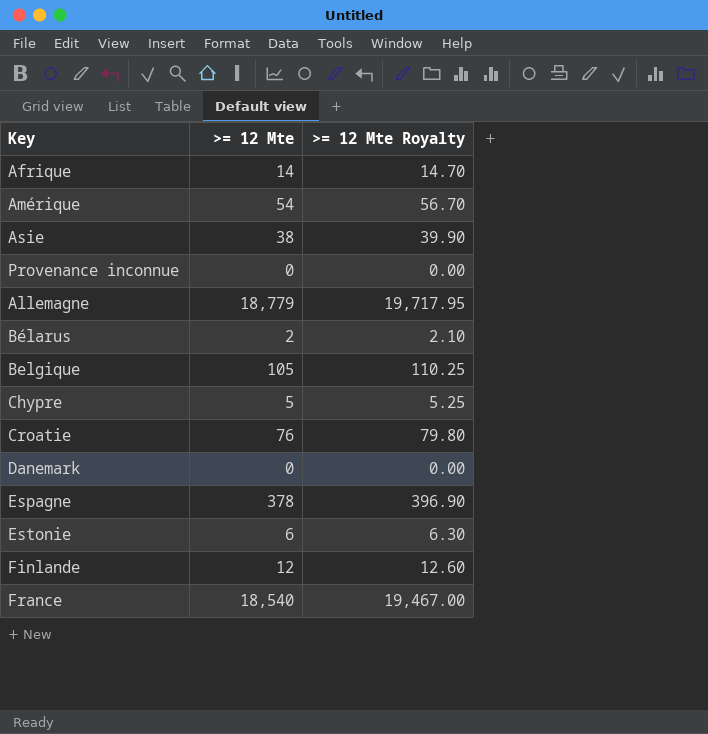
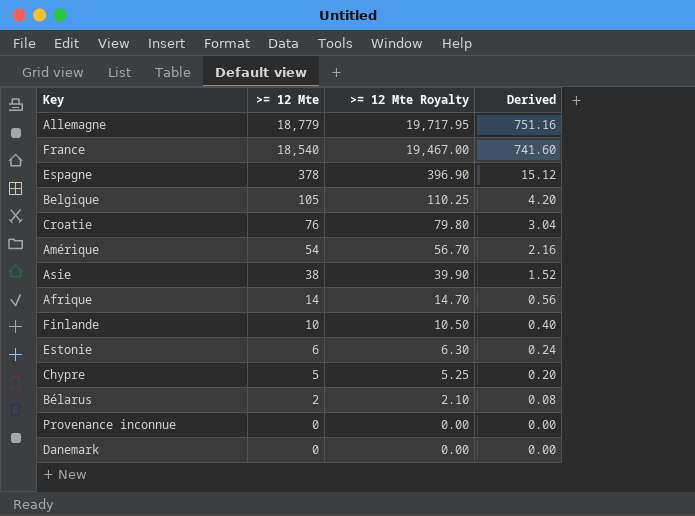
row order: none -> >= 12 Mte descending
column Derived | formula: none -> [>= 12 Mte] * 0.04
Finlande | >= 12 Mte: 12 -> 10
Finlande | >= 12 Mte Royalty: 12.60 -> 10.50

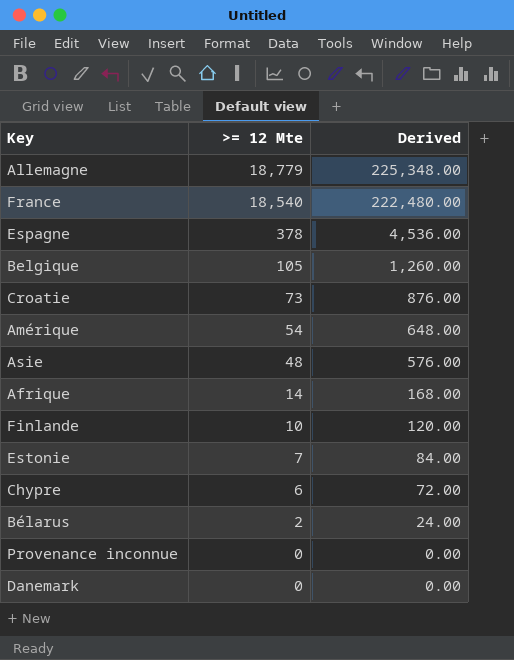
column >= 12 Mte Royalty | formula: [>= 12 Mte] * 1.05 -> none
column Derived | formula: [>= 12 Mte] * 0.04 -> [>= 12 Mte] * 12
Croatie | >= 12 Mte: 76 -> 73
Asie | >= 12 Mte: 38 -> 48
Estonie | >= 12 Mte: 6 -> 7
Chypre | >= 12 Mte: 5 -> 6

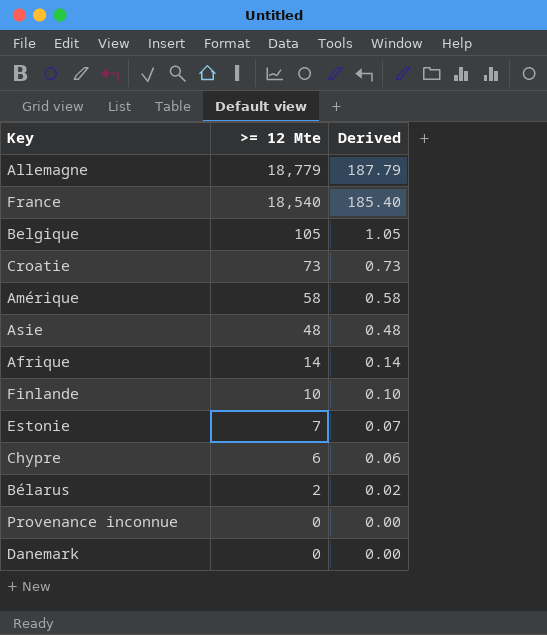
column Derived | formula: [>= 12 Mte] * 12 -> [>= 12 Mte] * 0.01
row Espagne: 378 | 4,536.00 -> none
Amérique | >= 12 Mte: 54 -> 58

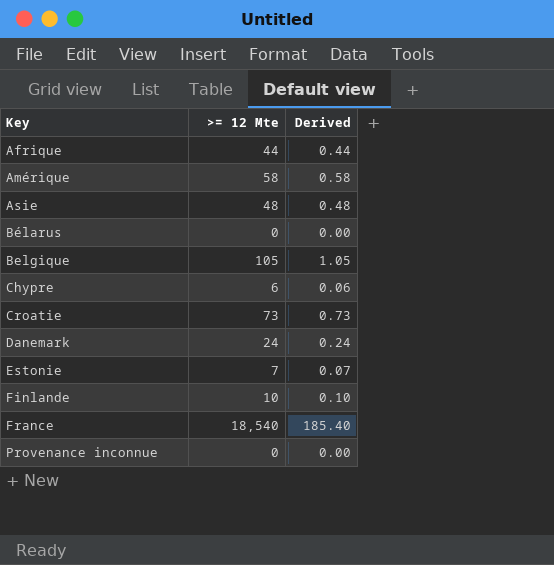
row order: >= 12 Mte descending -> Key ascending
row Allemagne: 18,779 | 187.79 -> none
Afrique | >= 12 Mte: 14 -> 44
Afrique | Derived: 0.14 -> 0.44
Bélarus | >= 12 Mte: 2 -> 0
Bélarus | Derived: 0.02 -> 0.00
Danemark | >= 12 Mte: 0 -> 24
Danemark | Derived: 0.00 -> 0.24

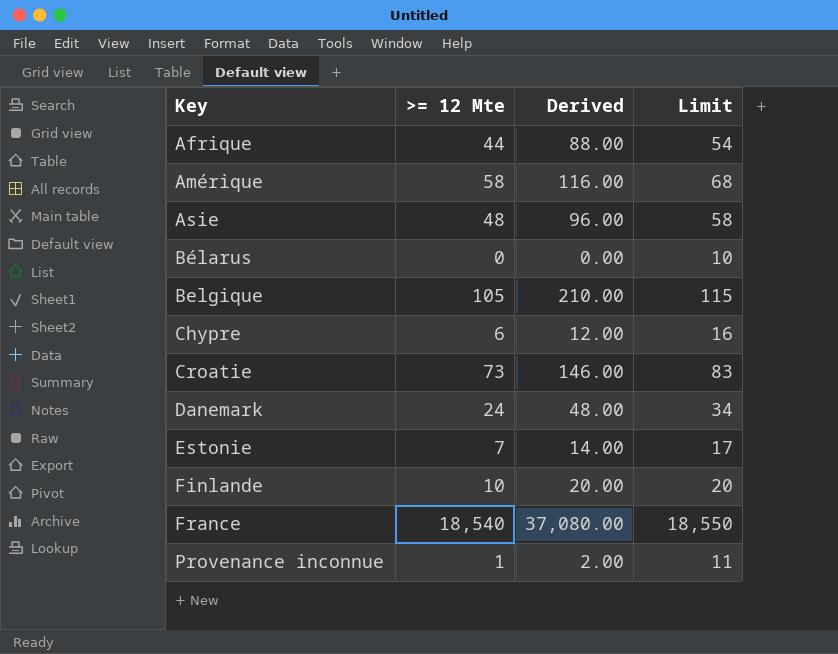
column Derived | formula: [>= 12 Mte] * 0.01 -> [>= 12 Mte] * 2
column Limit | formula: none -> [>= 12 Mte] + 10
Provenance inconnue | >= 12 Mte: 0 -> 1

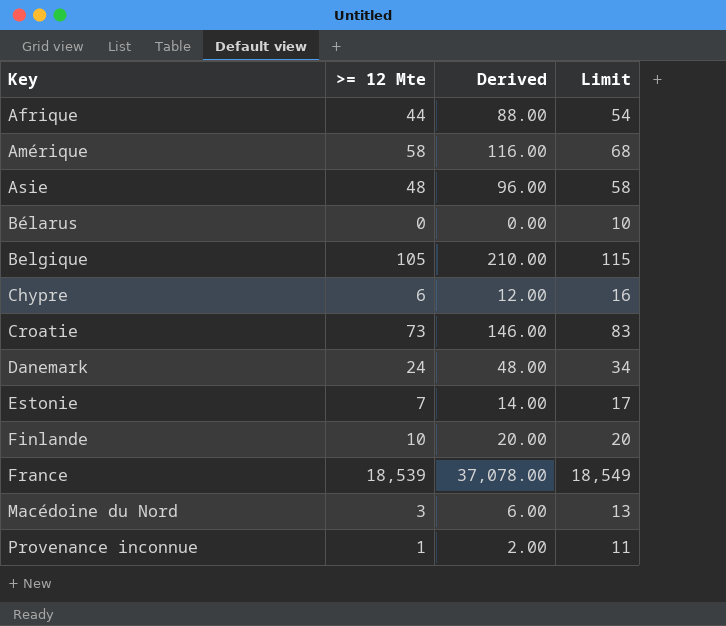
France | >= 12 Mte: 18,540 -> 18,539
France | Derived: 37,080.00 -> 37,078.00
France | Limit: 18,550 -> 18,549
row Macédoine du Nord: none -> 3 | 6.00 | 13

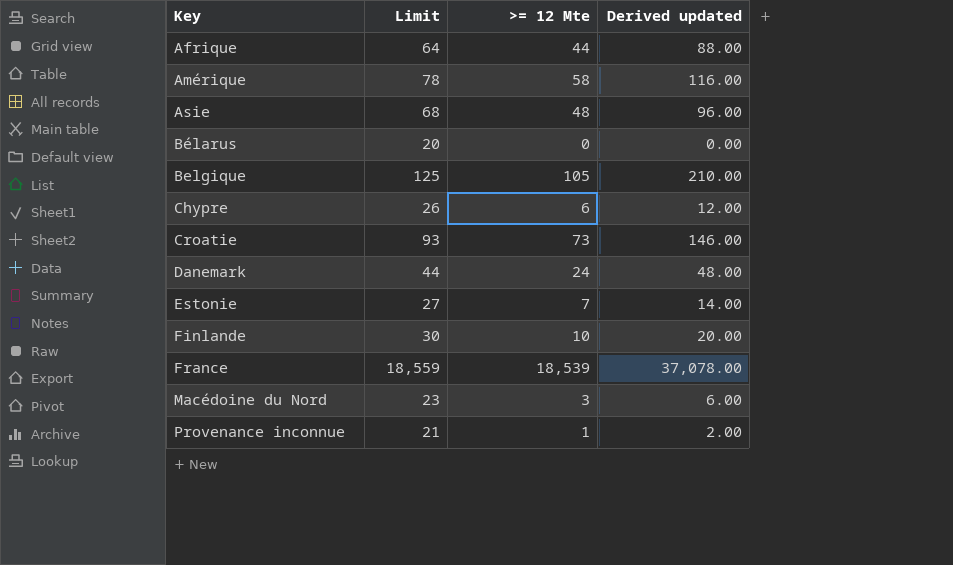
column Limit | formula: [>= 12 Mte] + 10 -> [>= 12 Mte] + 20
column Limit | position: 4 -> 2
column name: Derived -> Derived updated

